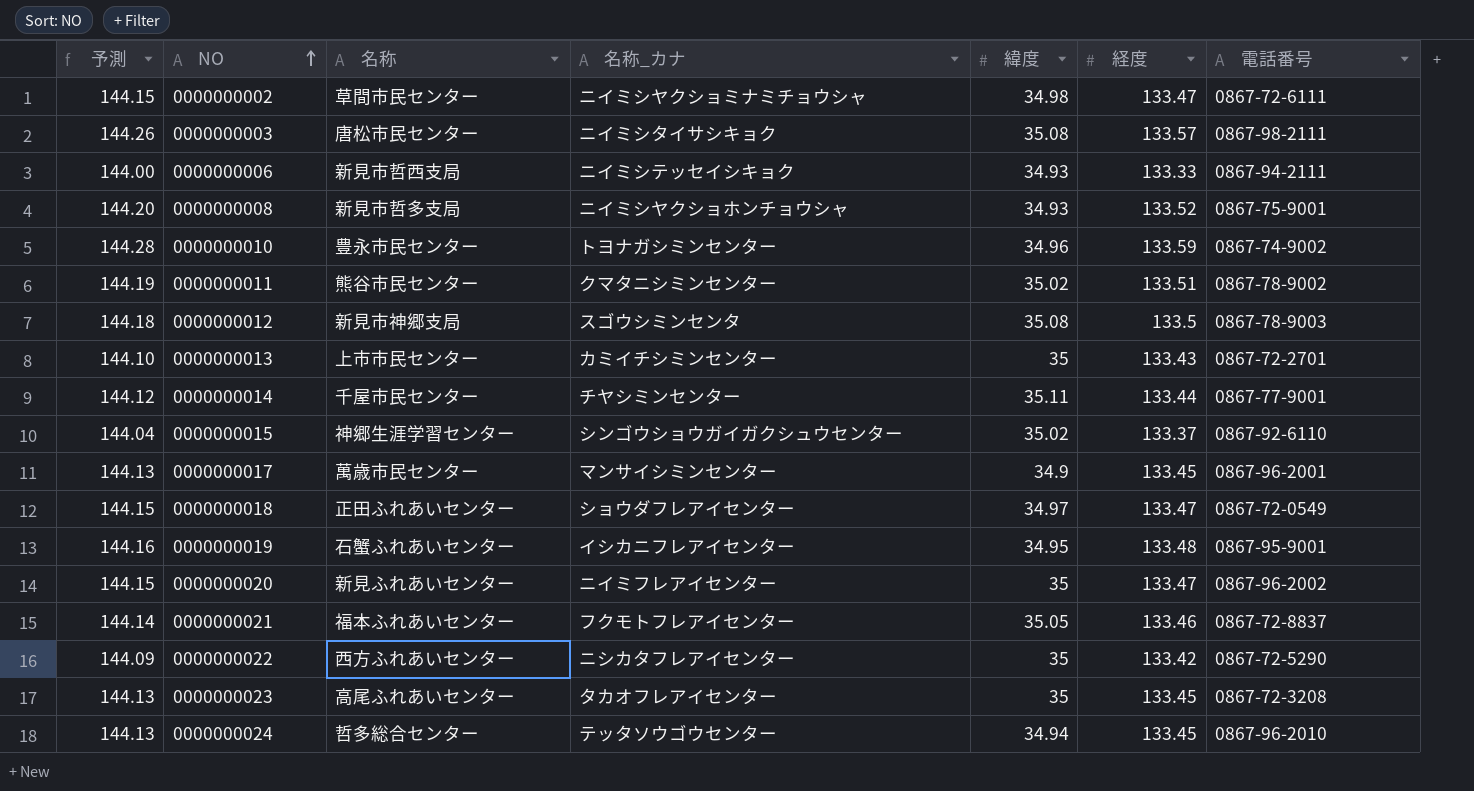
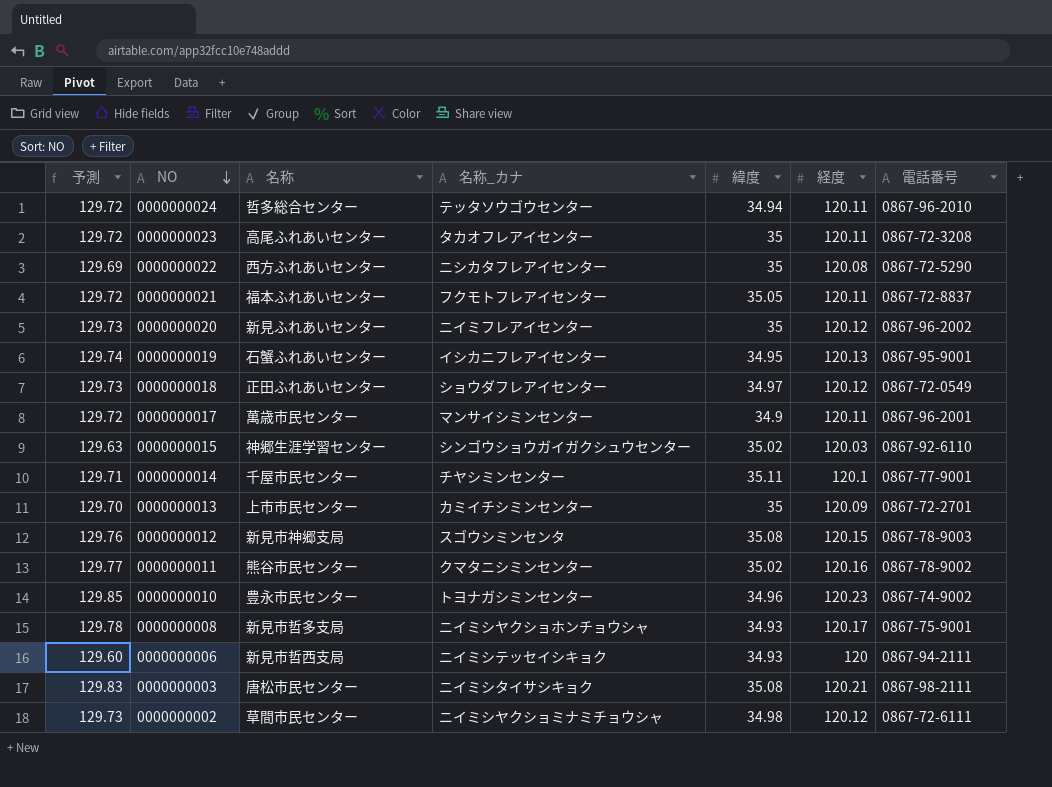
row order: NO ascending -> NO descending
0000000024 | 予測: 144.13 -> 129.72
0000000024 | 経度: 133.45 -> 120.11
0000000023 | 予測: 144.13 -> 129.72
0000000023 | 経度: 133.45 -> 120.11
0000000022 | 予測: 144.09 -> 129.69
0000000022 | 経度: 133.42 -> 120.08
0000000021 | 予測: 144.14 -> 129.72
0000000021 | 経度: 133.46 -> 120.11
0000000020 | 予測: 144.15 -> 129.73
0000000020 | 経度: 133.47 -> 120.12
0000000019 | 予測: 144.16 -> 129.74
0000000019 | 経度: 133.48 -> 120.13
0000000018 | 予測: 144.15 -> 129.73
0000000018 | 経度: 133.47 -> 120.12
0000000017 | 予測: 144.13 -> 129.72
0000000017 | 経度: 133.45 -> 120.11
0000000015 | 予測: 144.04 -> 129.63
0000000015 | 経度: 133.37 -> 120.03
0000000014 | 予測: 144.12 -> 129.71
0000000014 | 経度: 133.44 -> 120.1
0000000013 | 予測: 144.10 -> 129.70
0000000013 | 経度: 133.43 -> 120.09
0000000012 | 予測: 144.18 -> 129.76
0000000012 | 経度: 133.5 -> 120.15
0000000011 | 予測: 144.19 -> 129.77
0000000011 | 経度: 133.51 -> 120.16
0000000010 | 予測: 144.28 -> 129.85
0000000010 | 経度: 133.59 -> 120.23
0000000008 | 予測: 144.20 -> 129.78
0000000008 | 経度: 133.52 -> 120.17
0000000006 | 予測: 144.00 -> 129.60
0000000006 | 経度: 133.33 -> 120
0000000003 | 予測: 144.26 -> 129.83
0000000003 | 経度: 133.57 -> 120.21
0000000002 | 予測: 144.15 -> 129.73
0000000002 | 経度: 133.47 -> 120.12

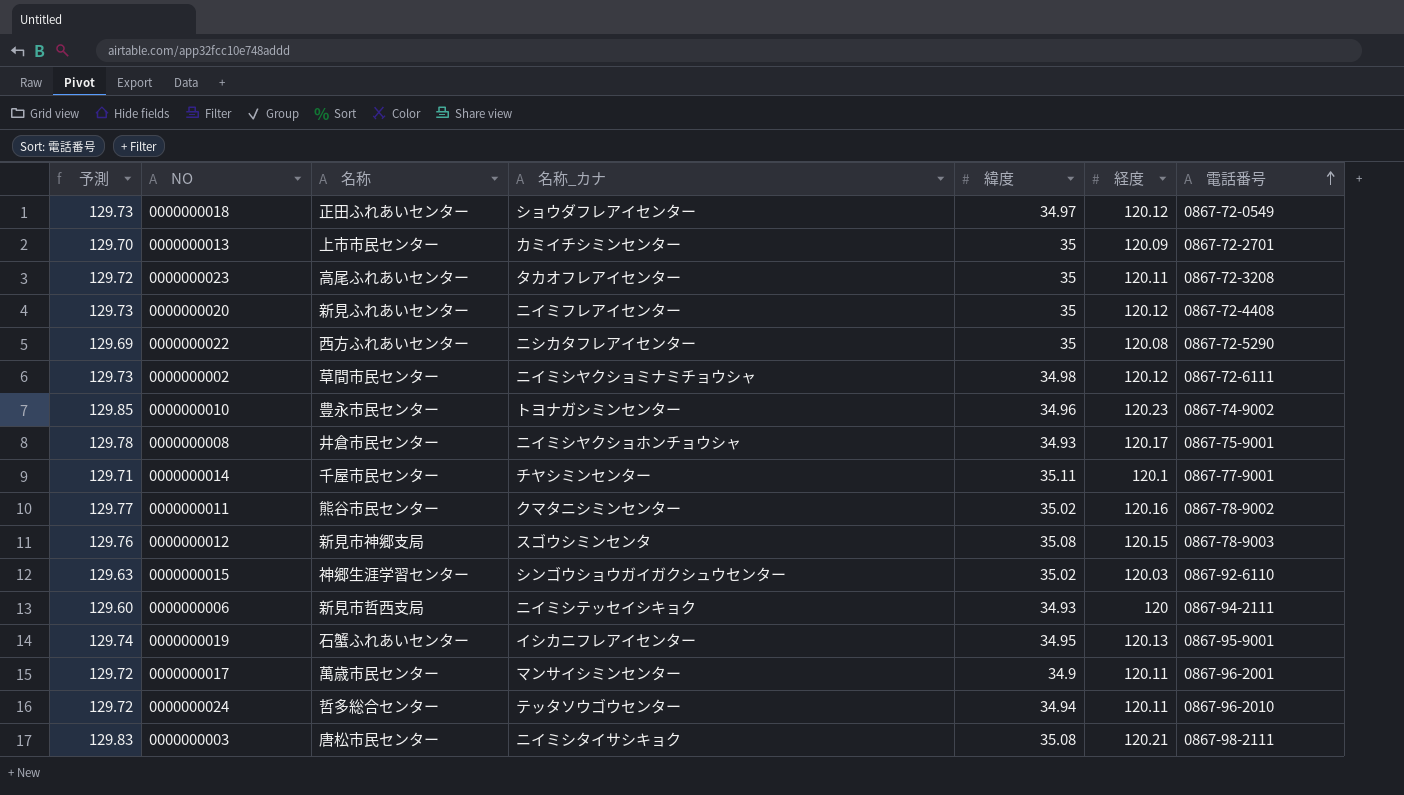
row order: NO descending -> 電話番号 ascending
row 0000000021: 129.72 | 福本ふれあいセンター | フクモトフレアイセンター | 35.05 | 120.11 | 0867-72-8837 -> none
0000000020 | 電話番号: 0867-96-2002 -> 0867-72-4408
0000000008 | 名称: 新見市哲多支局 -> 井倉市民センター

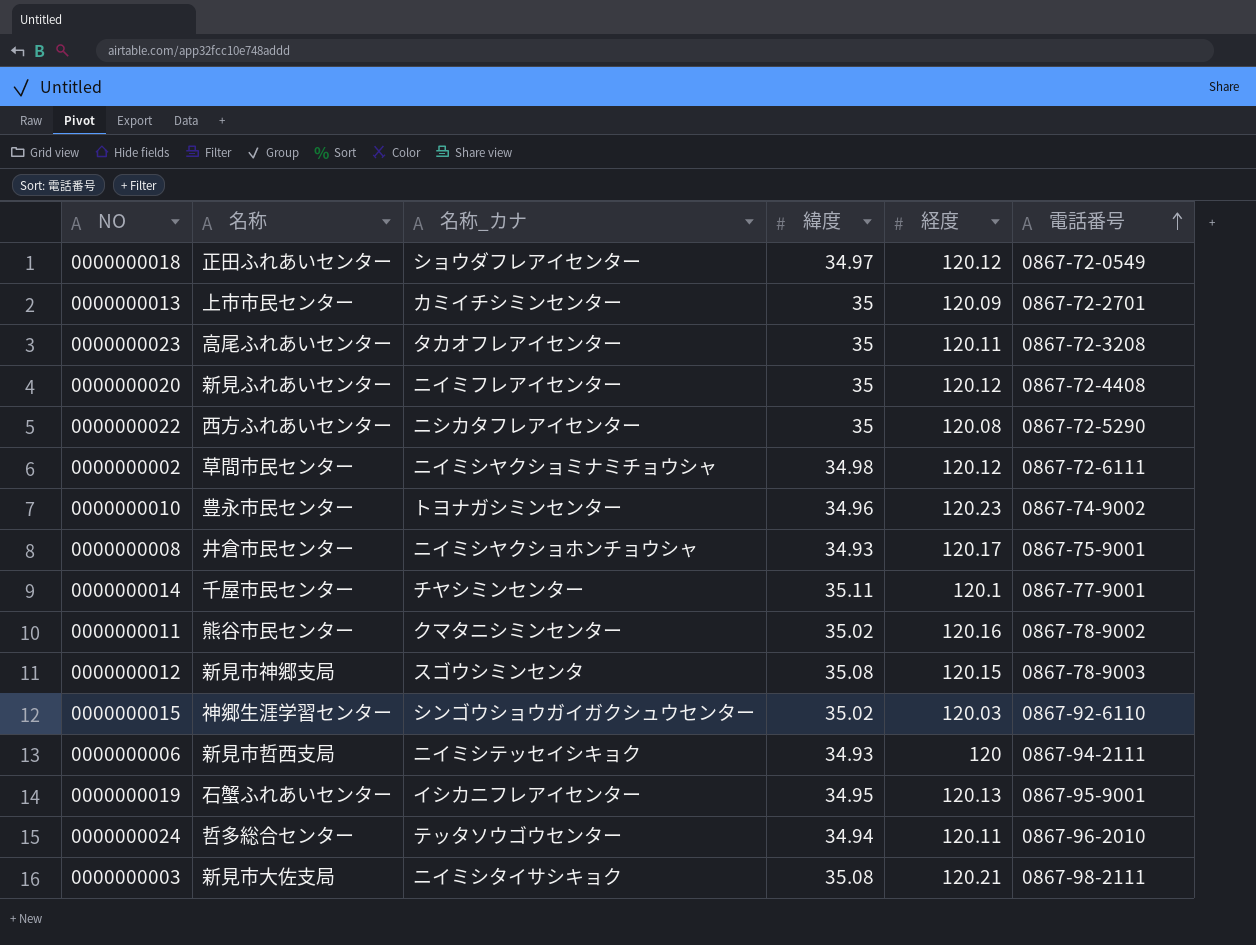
column 予測 | formula: [経度] * 1.08 -> none
row 0000000017: 129.72 | 萬歳市民センター | マンサイシミンセンター | 34.9 | 120.11 | 0867-96-2001 -> none
0000000003 | 名称: 唐松市民センター -> 新見市大佐支局

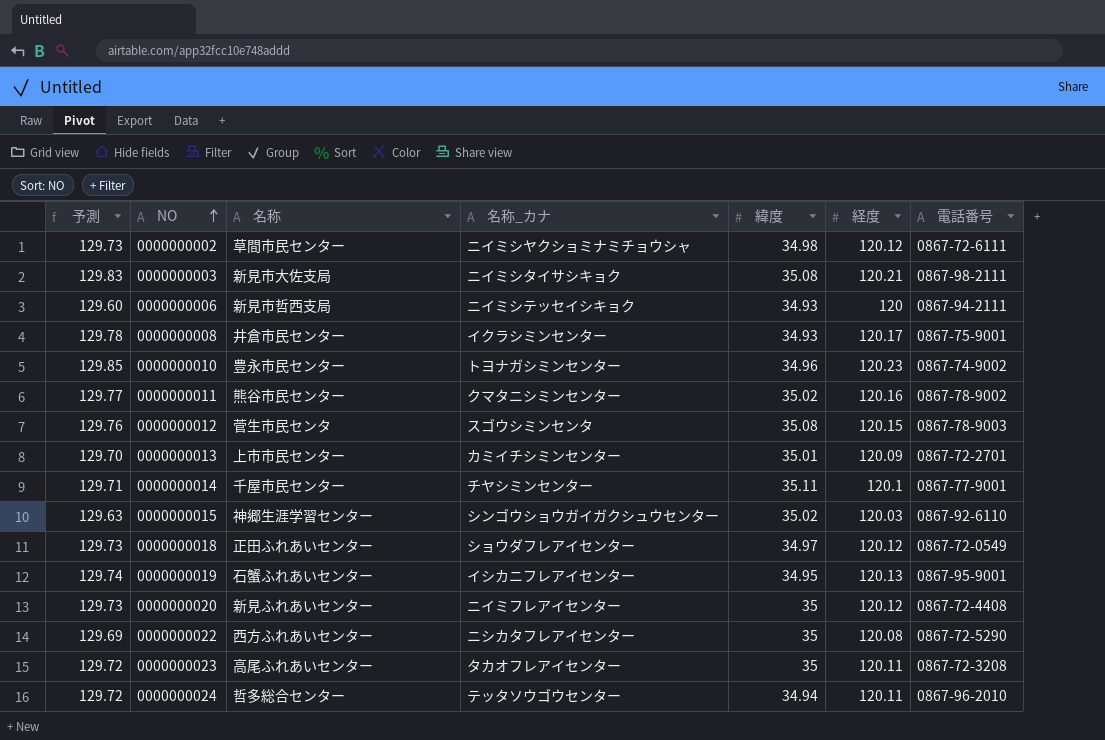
row order: 電話番号 ascending -> NO ascending
column 予測 | formula: none -> [経度] * 1.08
0000000008 | 名称_カナ: ニイミシヤクショホンチョウシャ -> イクラシミンセンター
0000000012 | 名称: 新見市神郷支局 -> 菅生市民センタ
0000000013 | 緯度: 35 -> 35.01

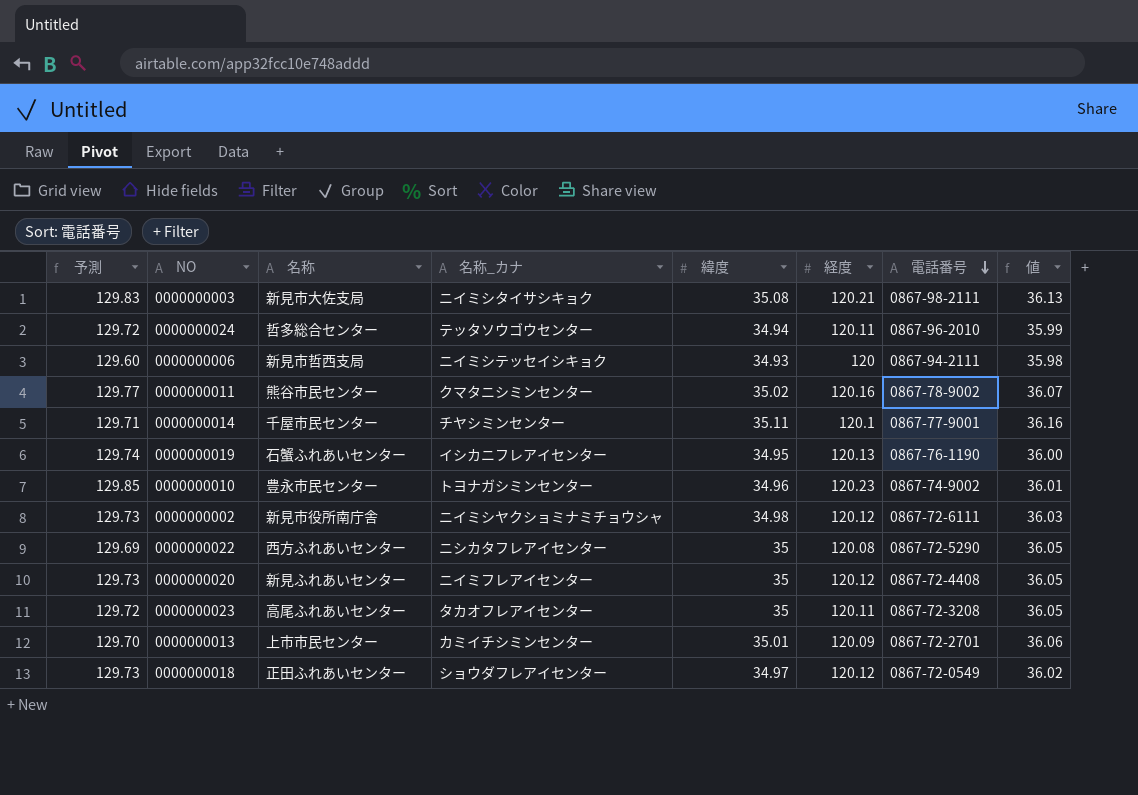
row order: NO ascending -> 電話番号 descending
column 値 | formula: none -> [緯度] * 1.03
row 0000000008: 129.78 | 井倉市民センター | イクラシミンセンター | 34.93 | 120.17 | 0867-75-9001 -> none
row 0000000012: 129.76 | 菅生市民センタ | スゴウシミンセンタ | 35.08 | 120.15 | 0867-78-9003 -> none
row 0000000015: 129.63 | 神郷生涯学習センター | シンゴウショウガイガクシュウセンター | 35.02 | 120.03 | 0867-92-6110 -> none
0000000019 | 電話番号: 0867-95-9001 -> 0867-76-1190
0000000002 | 名称: 草間市民センター -> 新見市役所南庁舎

